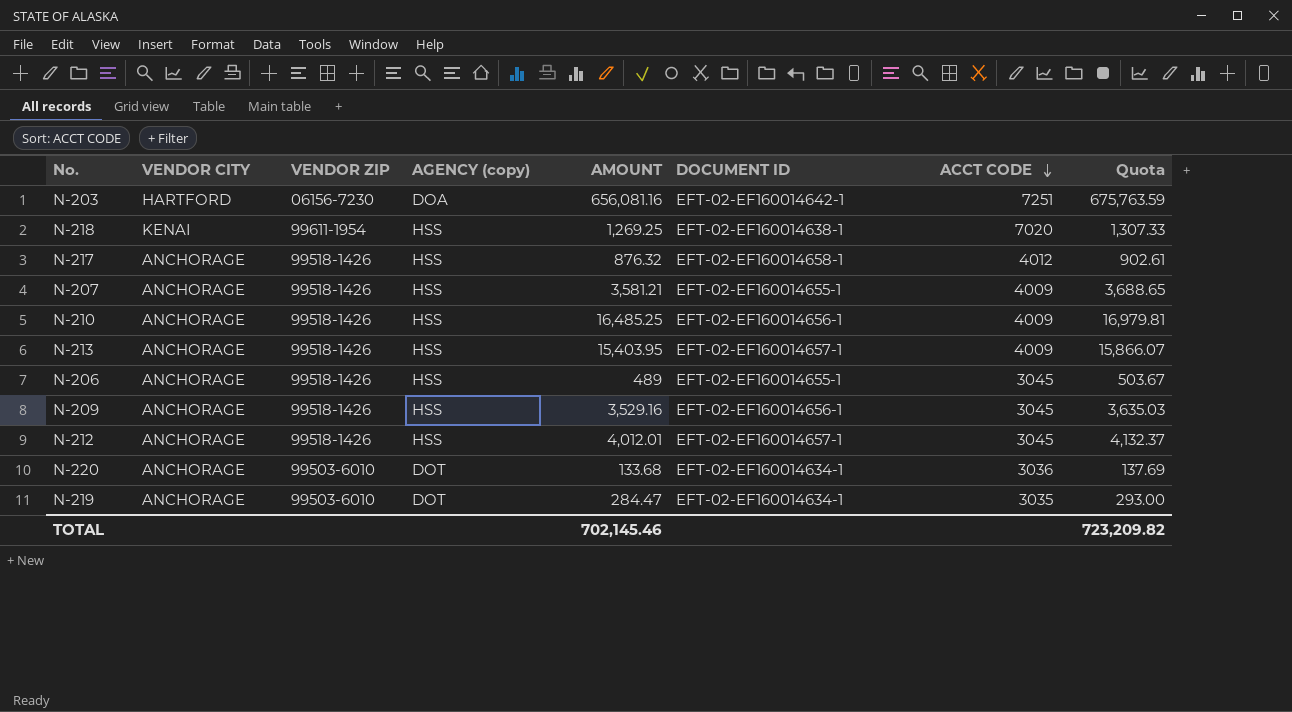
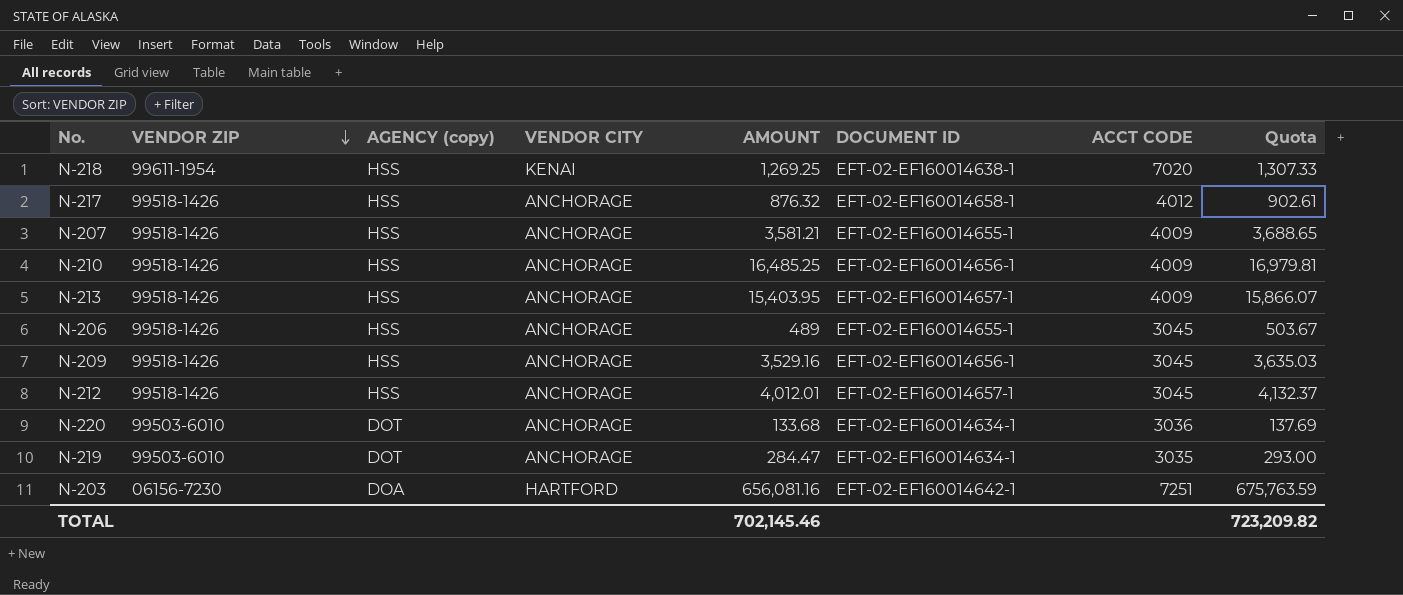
row order: ACCT CODE descending -> VENDOR ZIP descending
column VENDOR CITY | position: 2 -> 4

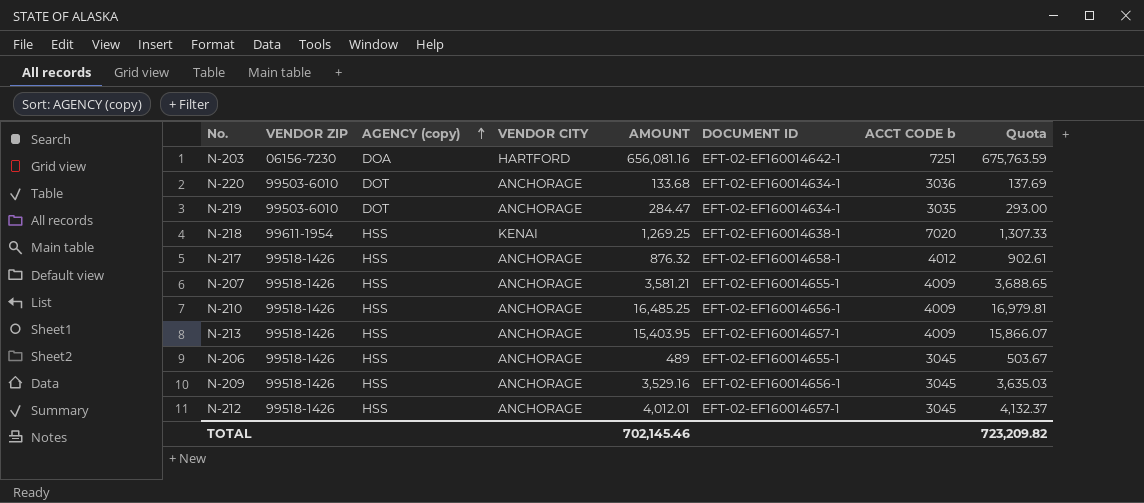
row order: VENDOR ZIP descending -> AGENCY (copy) ascending
column name: ACCT CODE -> ACCT CODE b

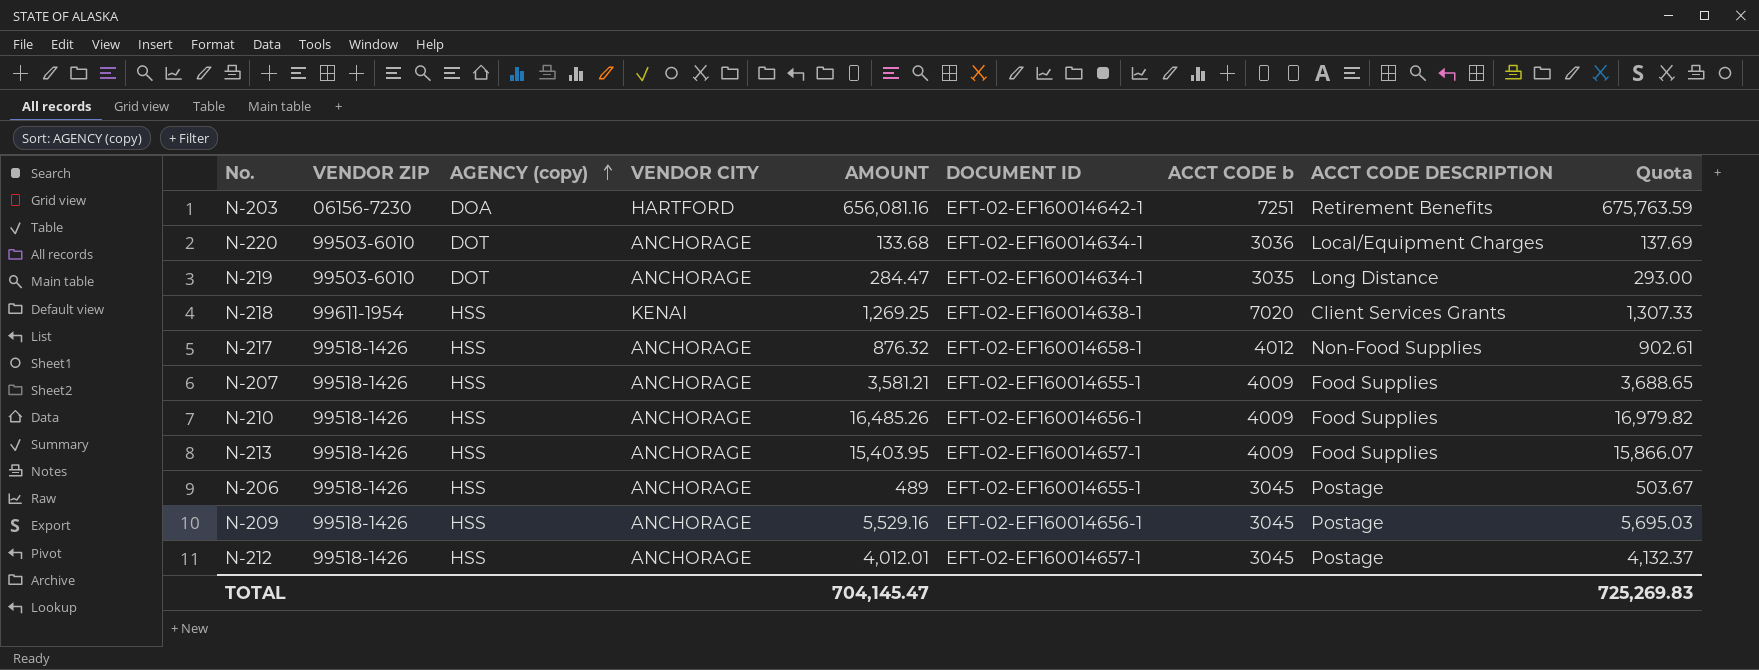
column ACCT CODE DESCRIPTION | position: none -> 8
N-210 | AMOUNT: 16,485.25 -> 16,485.26
N-210 | Quota: 16,979.81 -> 16,979.82
N-209 | AMOUNT: 3,529.16 -> 5,529.16
N-209 | Quota: 3,635.03 -> 5,695.03
TOTAL | AMOUNT: 702,145.46 -> 704,145.47
TOTAL | Quota: 723,209.82 -> 725,269.83

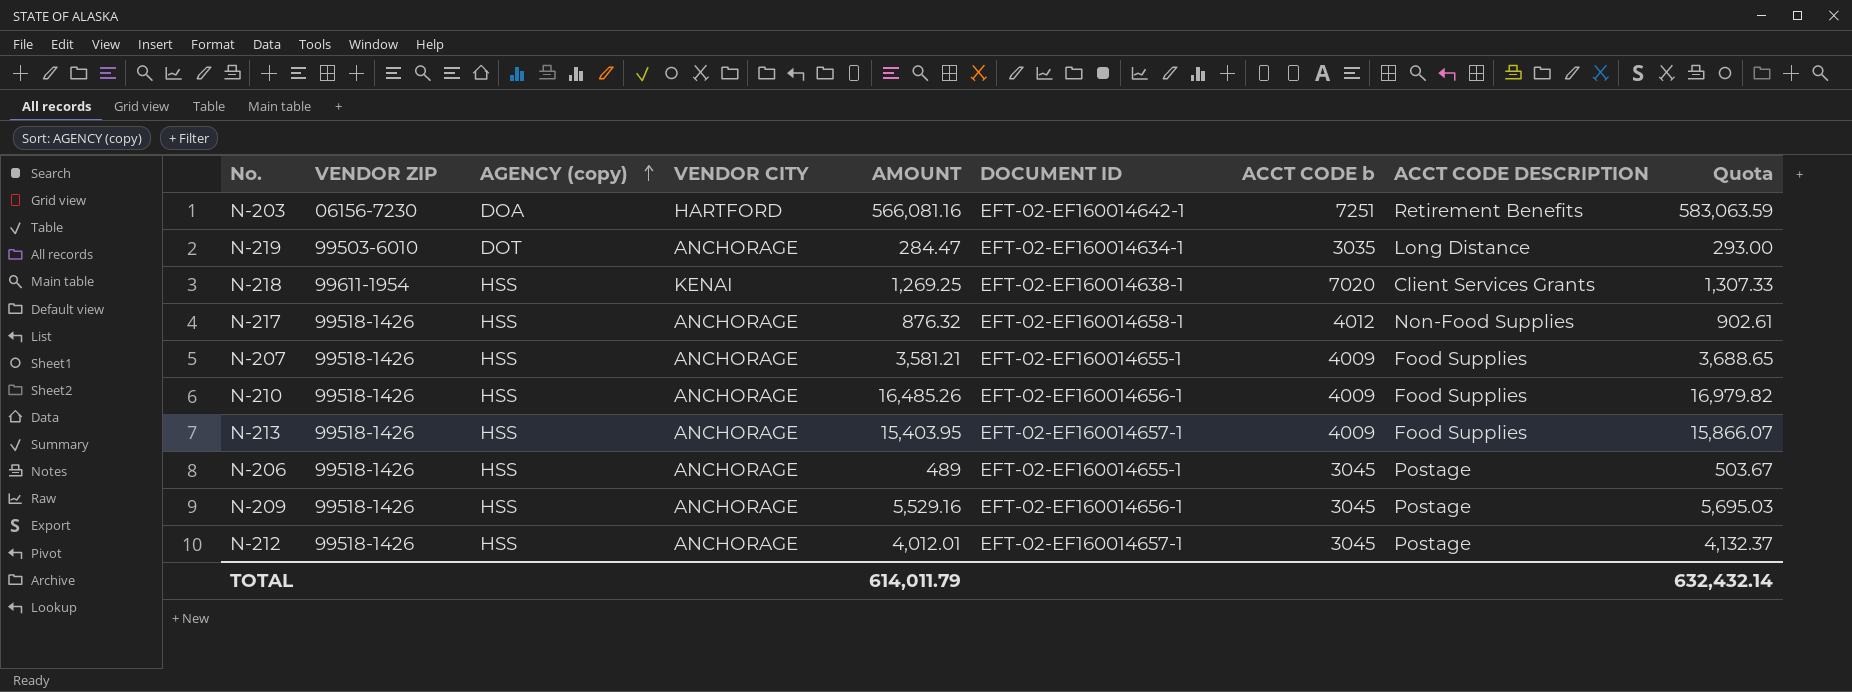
row N-220: 99503-6010 | DOT | ANCHORAGE | 133.68 | EFT-02-EF160014634-1 | 3036 | Local/Equipment Charges | 137.69 -> none
N-203 | AMOUNT: 656,081.16 -> 566,081.16
N-203 | Quota: 675,763.59 -> 583,063.59
TOTAL | AMOUNT: 704,145.47 -> 614,011.79
TOTAL | Quota: 725,269.83 -> 632,432.14

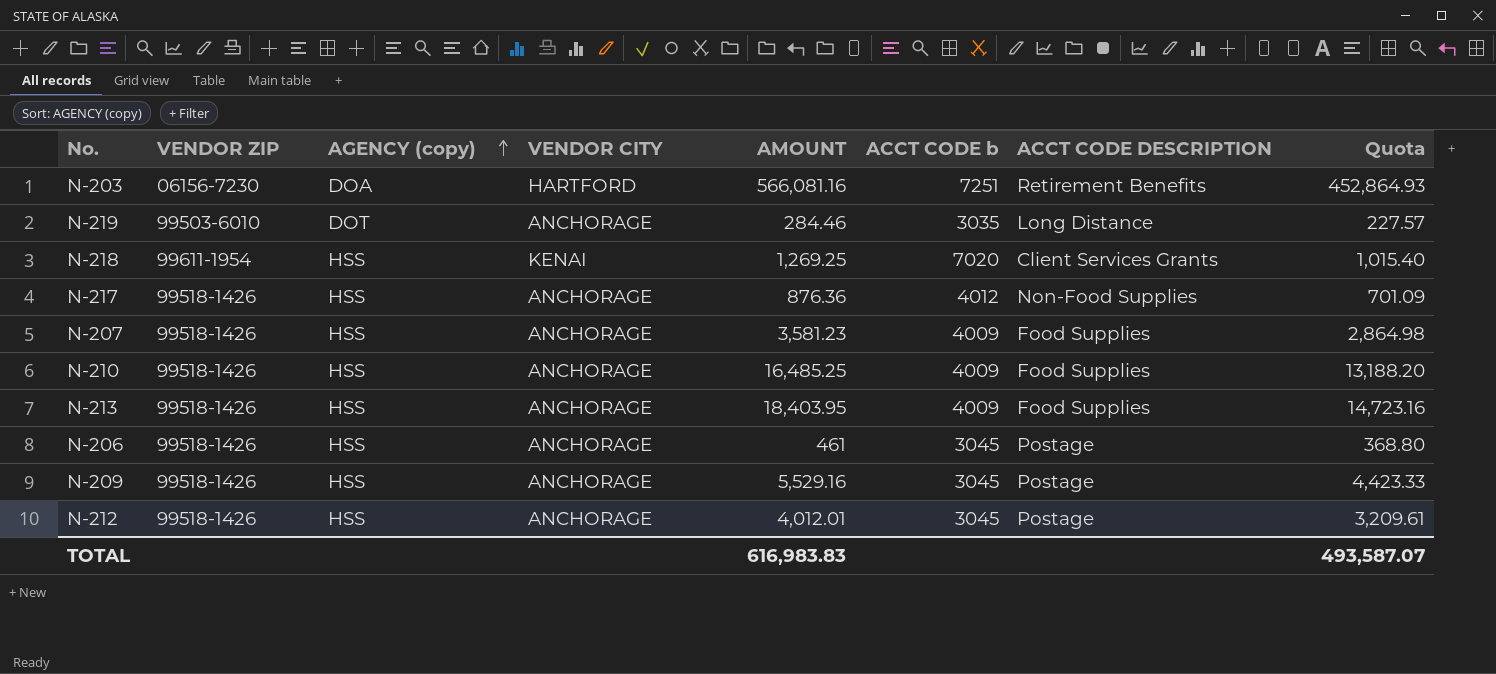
column DOCUMENT ID | position: 6 -> none
column Quota | formula: [AMOUNT] * 1.03 -> [AMOUNT] * 0.8
N-219 | AMOUNT: 284.47 -> 284.46
N-217 | AMOUNT: 876.32 -> 876.36
N-207 | AMOUNT: 3,581.21 -> 3,581.23
N-210 | AMOUNT: 16,485.26 -> 16,485.25
N-213 | AMOUNT: 15,403.95 -> 18,403.95
N-206 | AMOUNT: 489 -> 461
TOTAL | AMOUNT: 614,011.79 -> 616,983.83
TOTAL | Quota: 632,432.14 -> 493,587.07

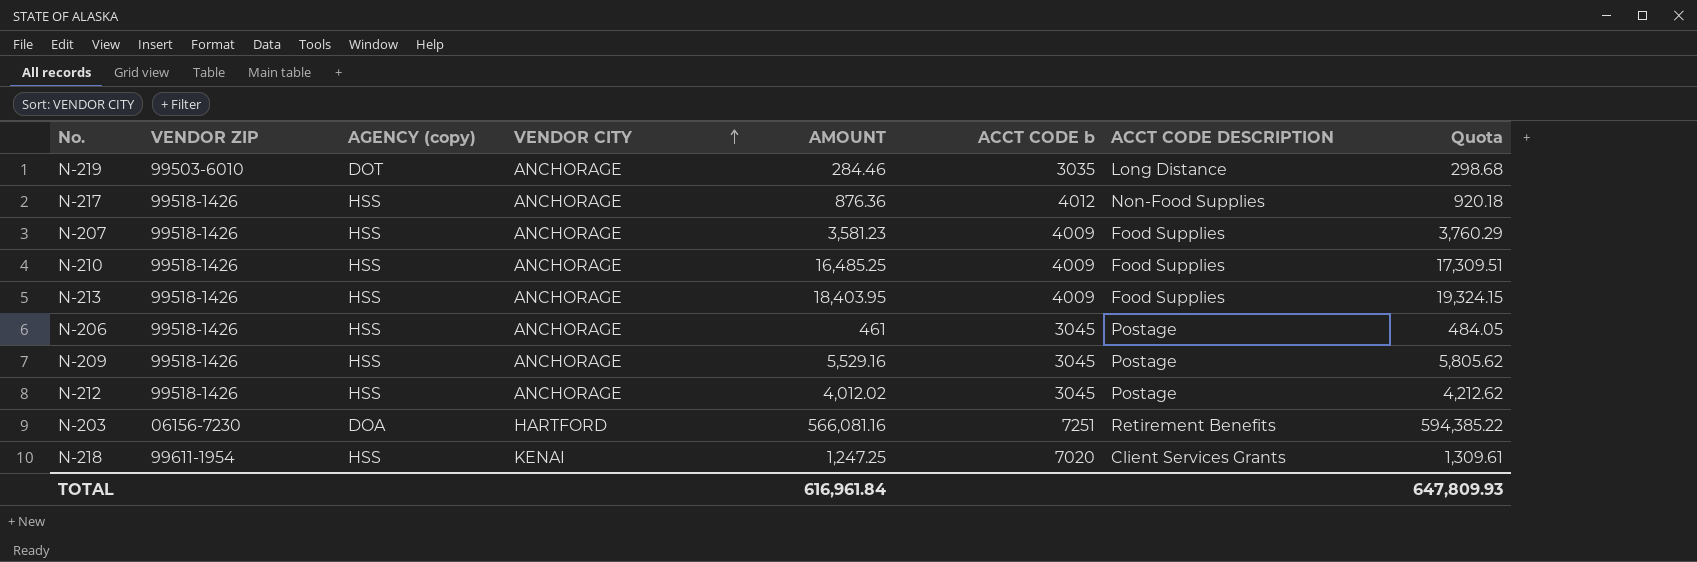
row order: AGENCY (copy) ascending -> VENDOR CITY ascending
column Quota | formula: [AMOUNT] * 0.8 -> [AMOUNT] * 1.05
N-212 | AMOUNT: 4,012.01 -> 4,012.02
N-218 | AMOUNT: 1,269.25 -> 1,247.25
TOTAL | AMOUNT: 616,983.83 -> 616,961.84
TOTAL | Quota: 493,587.07 -> 647,809.93

